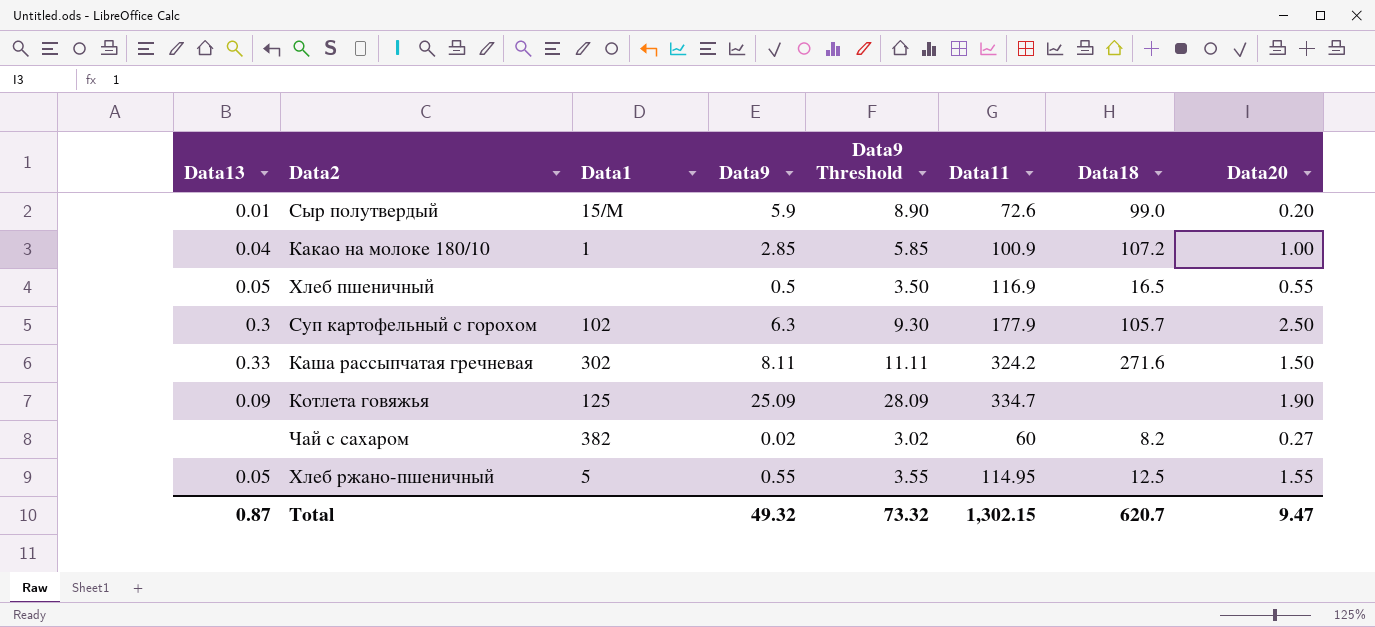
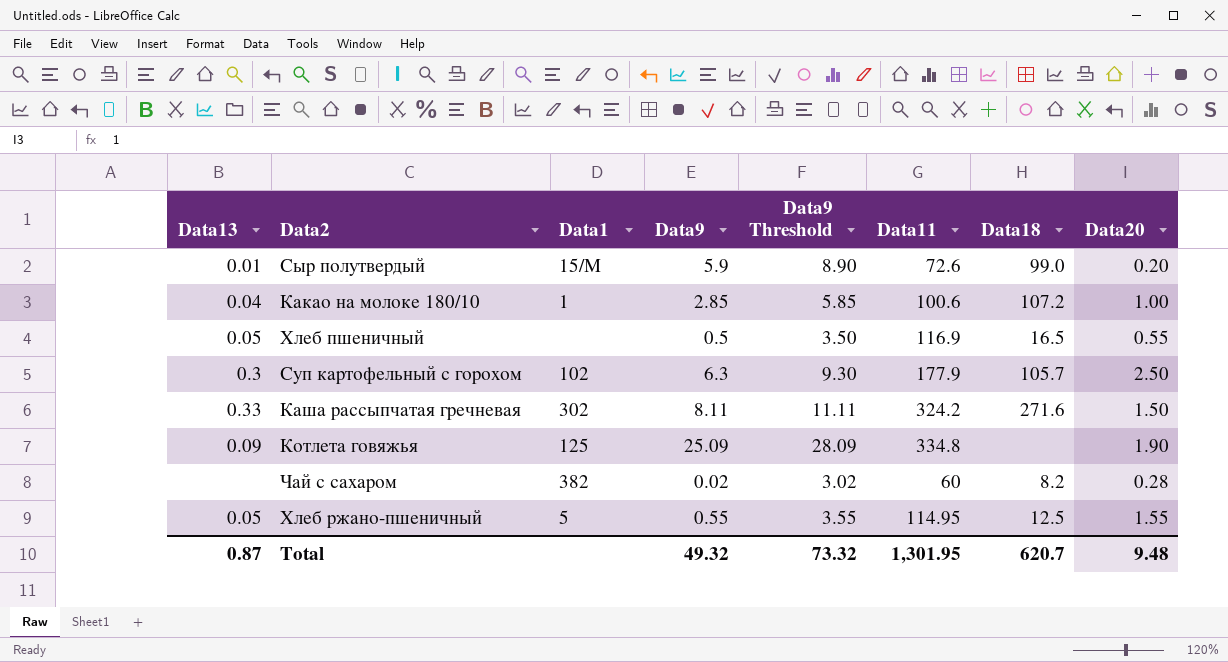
Какао на молоке 180/10 | Data11: 100.9 -> 100.6
Котлета говяжья | Data11: 334.7 -> 334.8
Чай с сахаром | Data20: 0.27 -> 0.28
Total | Data11: 1,302.15 -> 1,301.95
Total | Data20: 9.47 -> 9.48

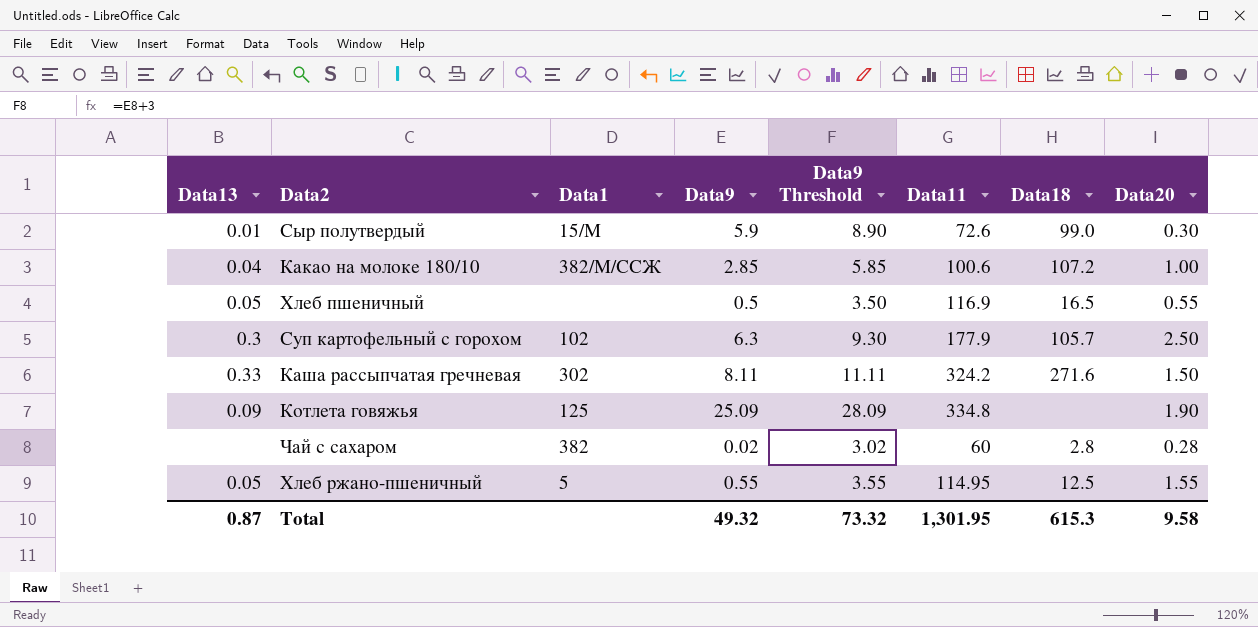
Сыр полутвердый | Data20: 0.20 -> 0.30
Какао на молоке 180/10 | Data1: 1 -> 382/М/ССЖ
Чай с сахаром | Data18: 8.2 -> 2.8
Total | Data18: 620.7 -> 615.3
Total | Data20: 9.48 -> 9.58

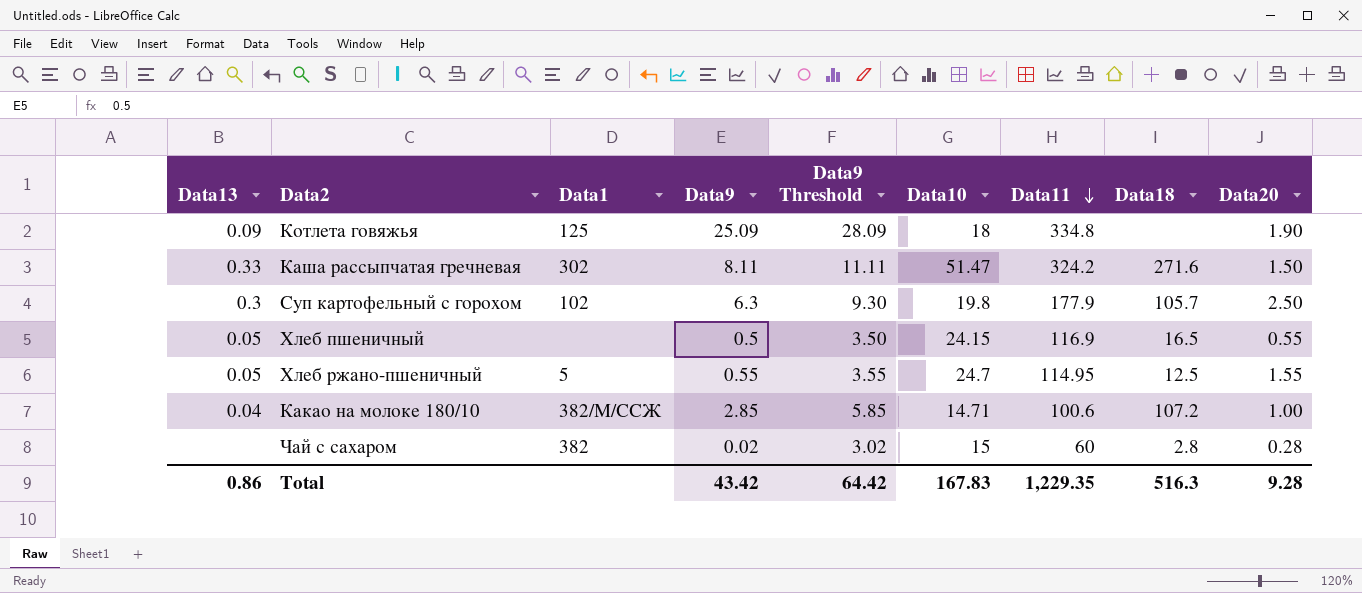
row order: none -> Data11 descending
column Data10 | position: none -> 6
row Сыр полутвердый: 0.01 | 15/М | 5.9 | 8.90 | 72.6 | 99.0 | 0.30 -> none
Total | Data13: 0.87 -> 0.86
Total | Data9: 49.32 -> 43.42
Total | Data9 Threshold: 73.32 -> 64.42
Total | Data11: 1,301.95 -> 1,229.35
Total | Data18: 615.3 -> 516.3
Total | Data20: 9.58 -> 9.28

